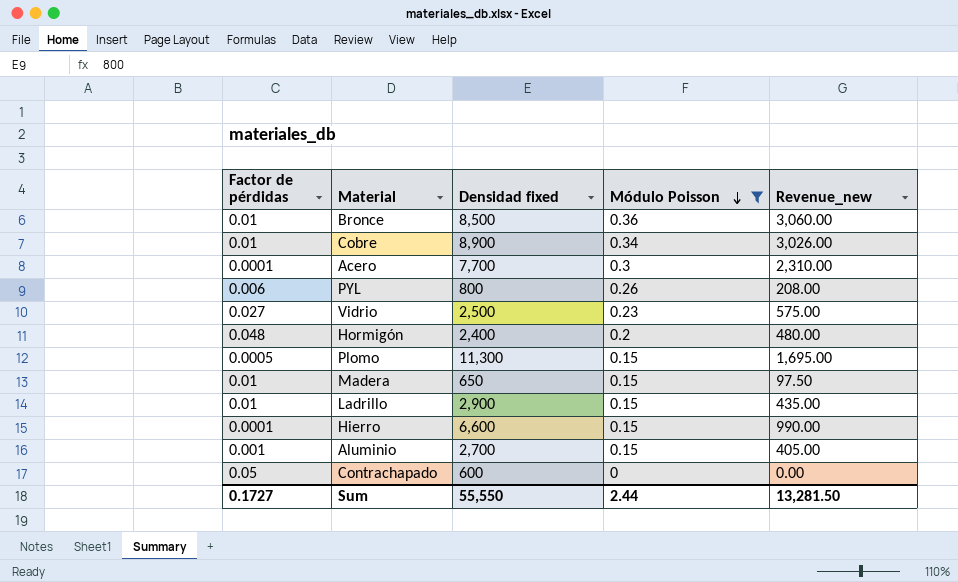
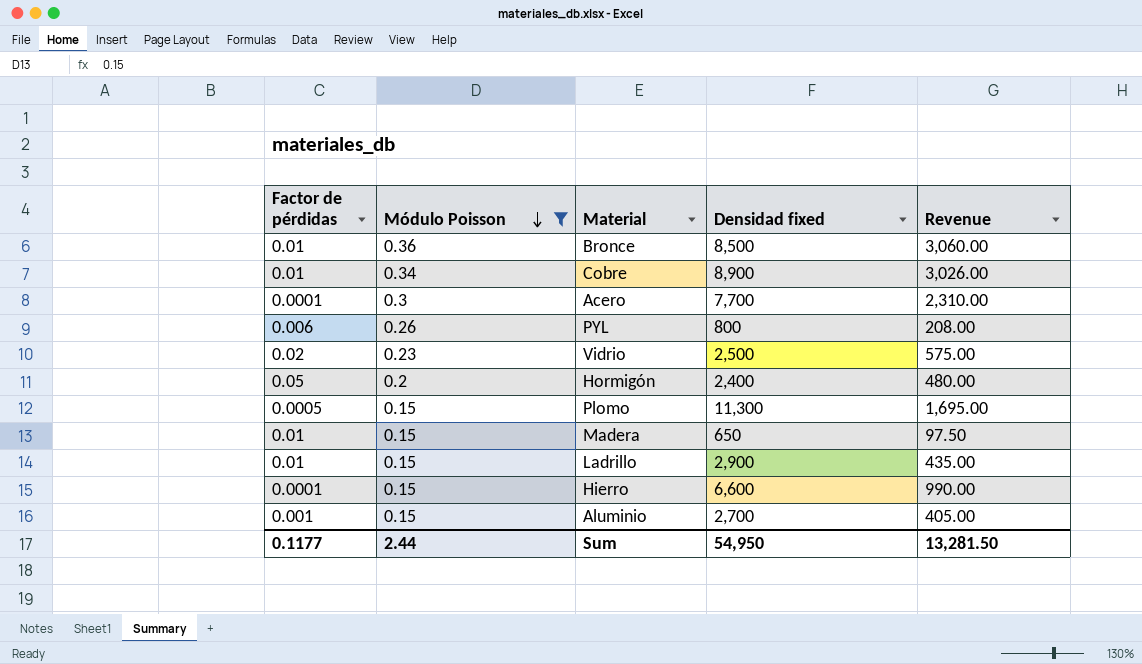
column Módulo Poisson | position: 4 -> 2
column name: Revenue_new -> Revenue
row Contrachapado: 0.05 | 600 | 0 | 0.00 -> none
Vidrio | Factor de pérdidas: 0.027 -> 0.02
Hormigón | Factor de pérdidas: 0.048 -> 0.05
Sum | Factor de pérdidas: 0.1727 -> 0.1177
Sum | Densidad fixed: 55,550 -> 54,950

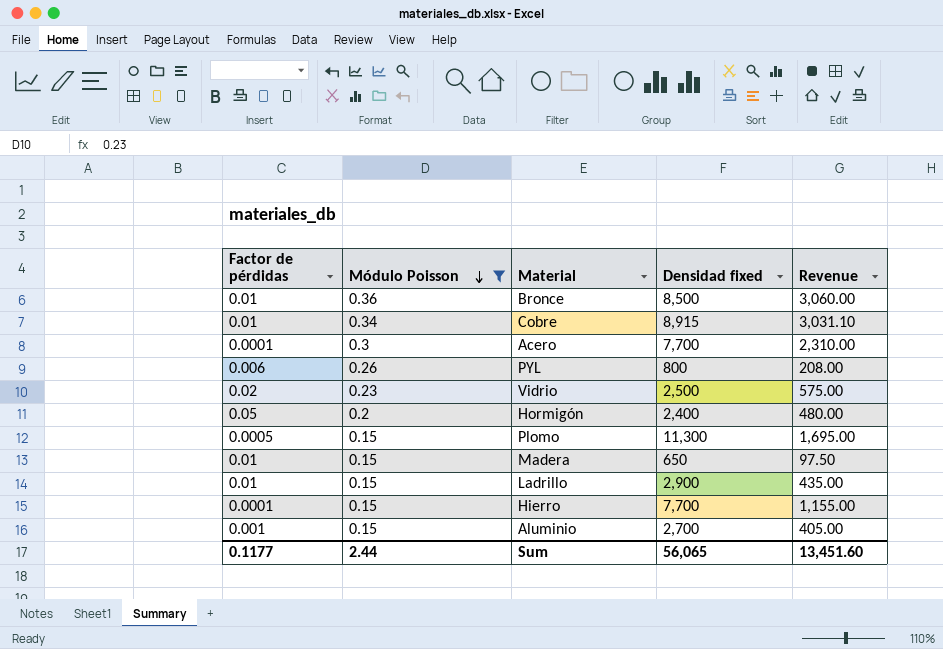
Cobre | Densidad fixed: 8,900 -> 8,915
Cobre | Revenue: 3,026.00 -> 3,031.10
Hierro | Densidad fixed: 6,600 -> 7,700
Hierro | Revenue: 990.00 -> 1,155.00
Sum | Densidad fixed: 54,950 -> 56,065
Sum | Revenue: 13,281.50 -> 13,451.60

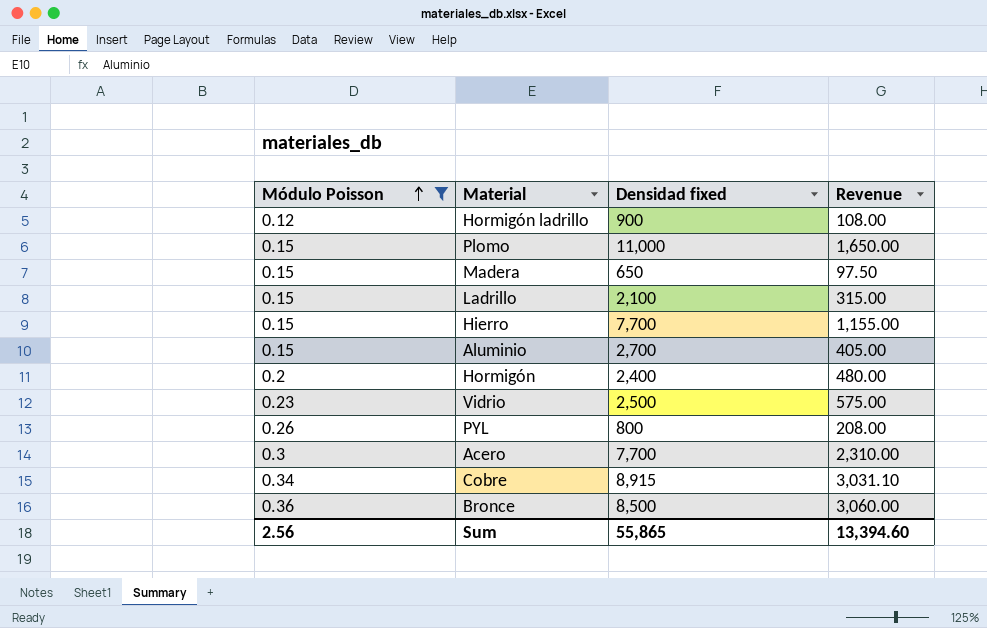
row order: Módulo Poisson descending -> Módulo Poisson ascending
column Factor de pérdidas | position: 1 -> none
row Hormigón ladrillo: none -> 0.12 | 900 | 108.00
Plomo | Densidad fixed: 11,300 -> 11,000
Plomo | Revenue: 1,695.00 -> 1,650.00
Ladrillo | Densidad fixed: 2,900 -> 2,100
Ladrillo | Revenue: 435.00 -> 315.00
Sum | Módulo Poisson: 2.44 -> 2.56
Sum | Densidad fixed: 56,065 -> 55,865
Sum | Revenue: 13,451.60 -> 13,394.60

